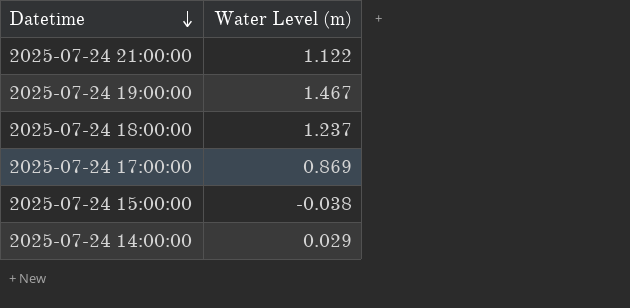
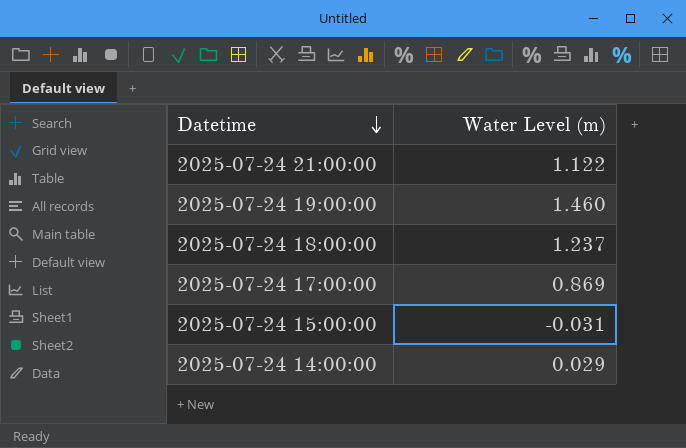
2025-07-24 19:00:00 | Water Level (m): 1.467 -> 1.460
2025-07-24 15:00:00 | Water Level (m): -0.038 -> -0.031

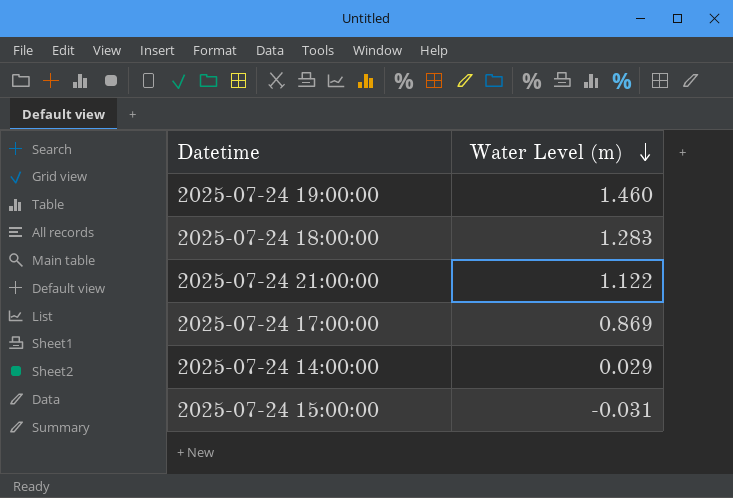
row order: Datetime descending -> Water Level (m) descending
2025-07-24 18:00:00 | Water Level (m): 1.237 -> 1.283

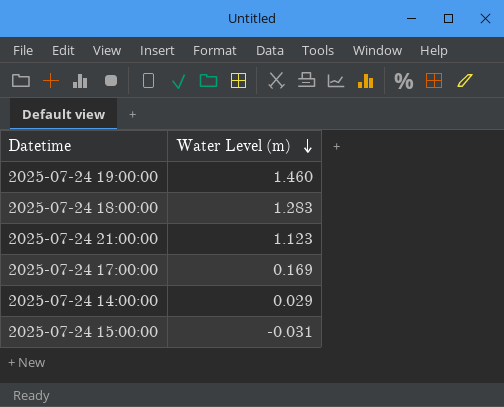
2025-07-24 21:00:00 | Water Level (m): 1.122 -> 1.123
2025-07-24 17:00:00 | Water Level (m): 0.869 -> 0.169

